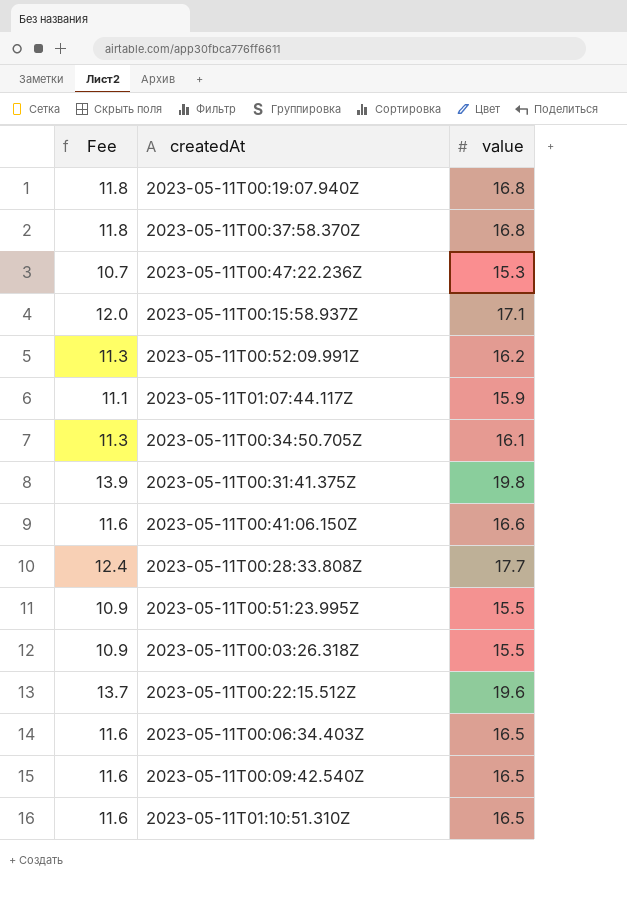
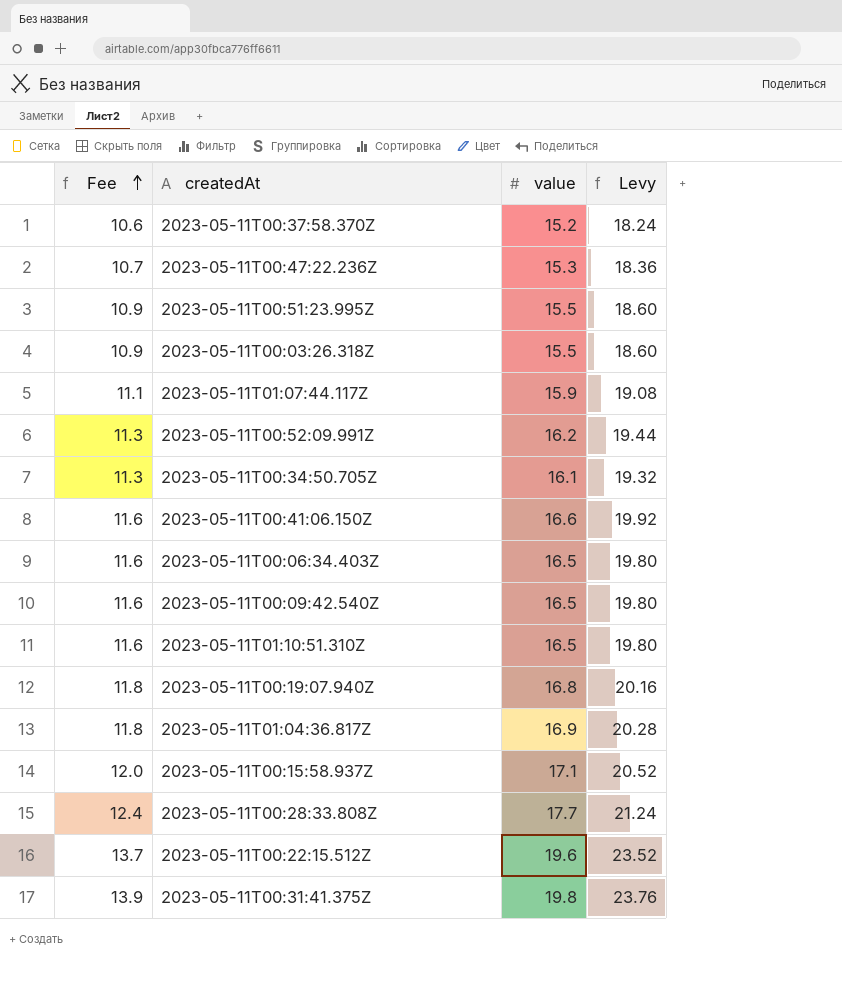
row order: none -> Fee ascending
column Levy | formula: none -> [value] * 1.2
2023-05-11T00:37:58.370Z | Fee: 11.8 -> 10.6
2023-05-11T00:37:58.370Z | value: 16.8 -> 15.2
row 2023-05-11T01:04:36.817Z: none -> 11.8 | 16.9 | 20.28

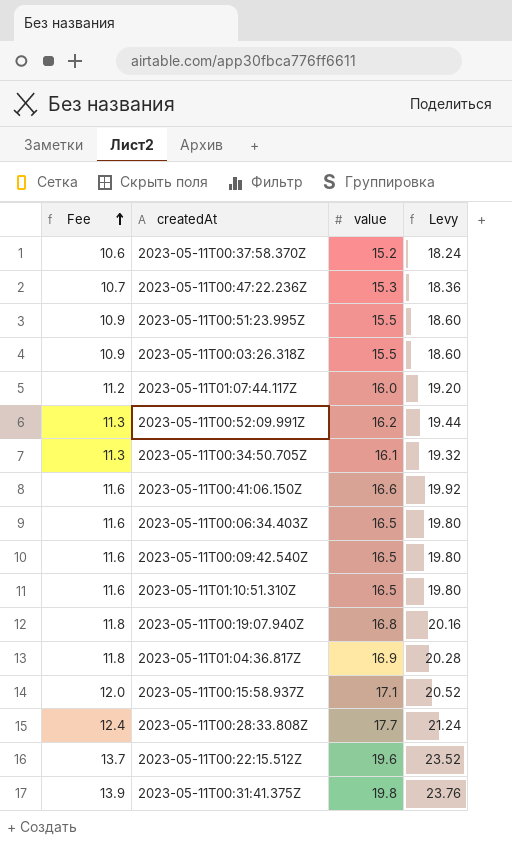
2023-05-11T01:07:44.117Z | Fee: 11.1 -> 11.2
2023-05-11T01:07:44.117Z | value: 15.9 -> 16.0
2023-05-11T01:07:44.117Z | Levy: 19.08 -> 19.20

